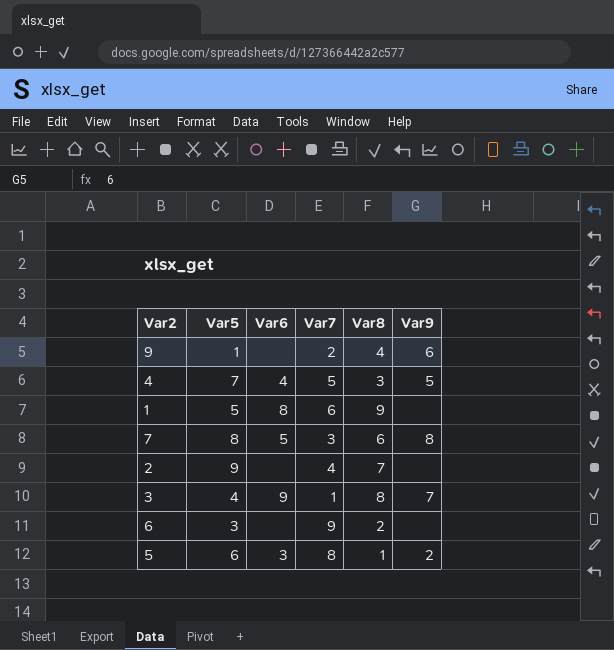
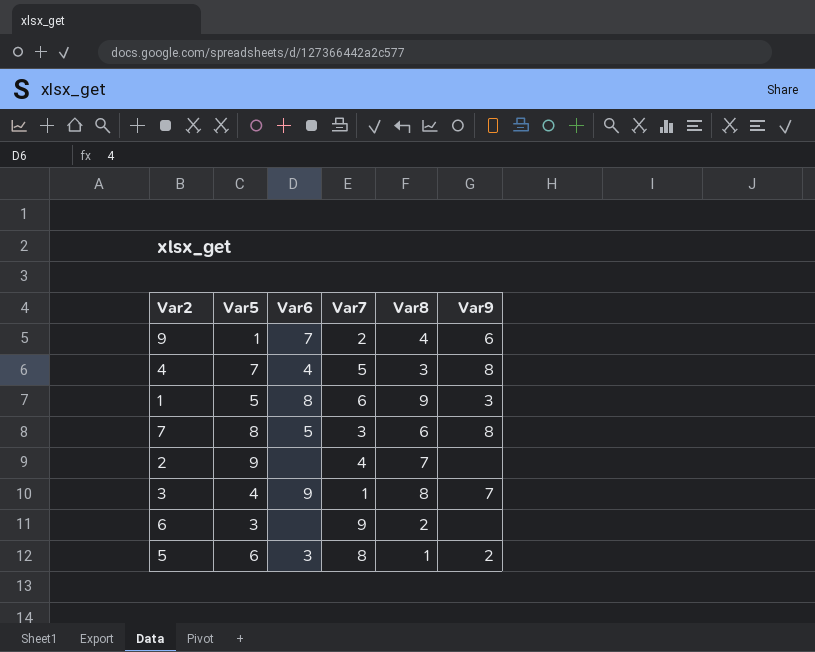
9 | Var6: none -> 7
4 | Var9: 5 -> 8
1 | Var9: none -> 3

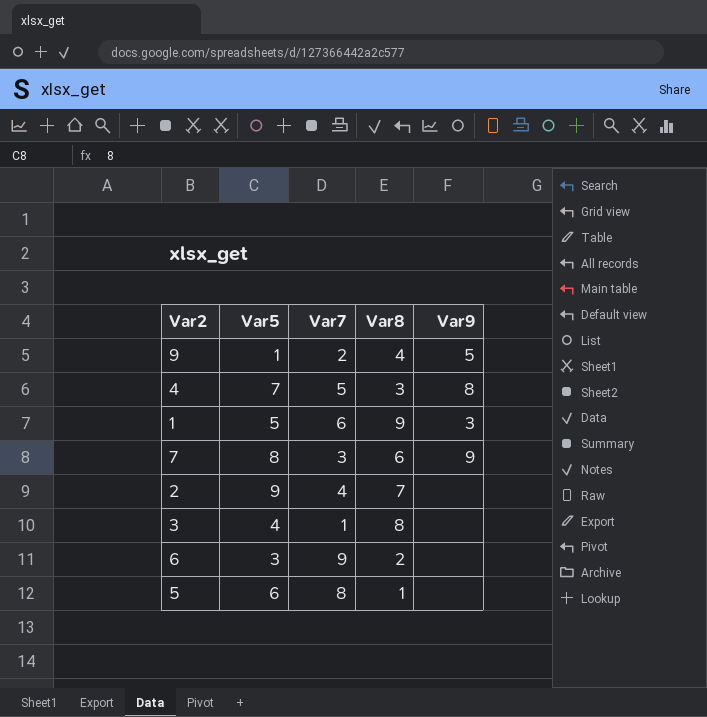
column Var6 | position: 3 -> none
9 | Var9: 6 -> 5
7 | Var9: 8 -> 9
3 | Var9: 7 -> none
5 | Var9: 2 -> none

